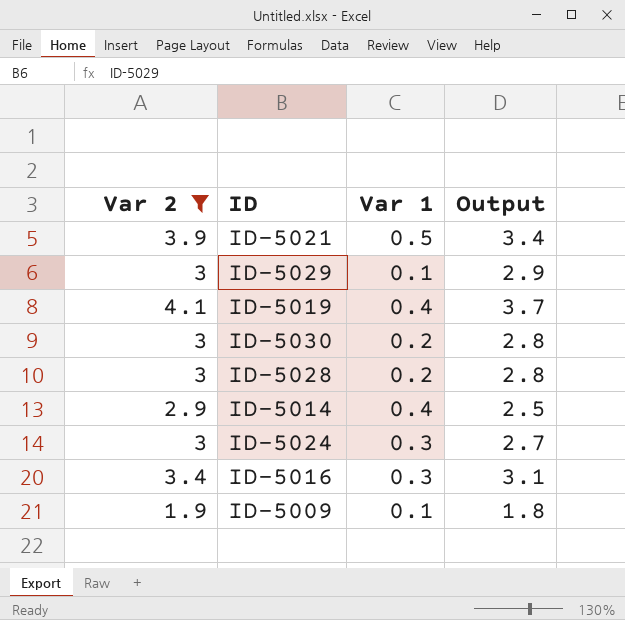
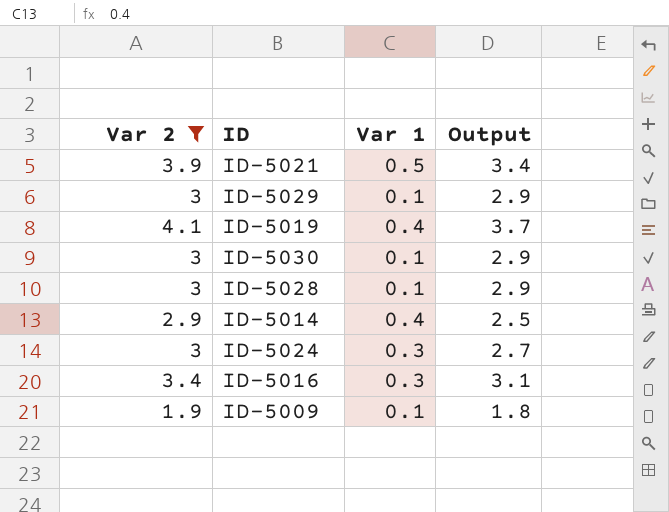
ID-5030 | Var 1: 0.2 -> 0.1
ID-5030 | Output: 2.8 -> 2.9
ID-5028 | Var 1: 0.2 -> 0.1
ID-5028 | Output: 2.8 -> 2.9

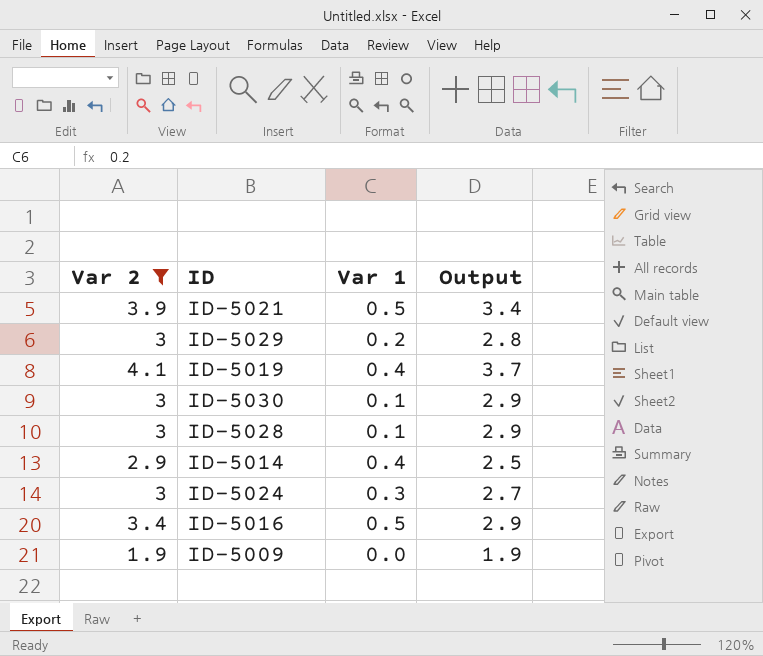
ID-5029 | Var 1: 0.1 -> 0.2
ID-5029 | Output: 2.9 -> 2.8
ID-5016 | Var 1: 0.3 -> 0.5
ID-5016 | Output: 3.1 -> 2.9
ID-5009 | Var 1: 0.1 -> 0.0
ID-5009 | Output: 1.8 -> 1.9

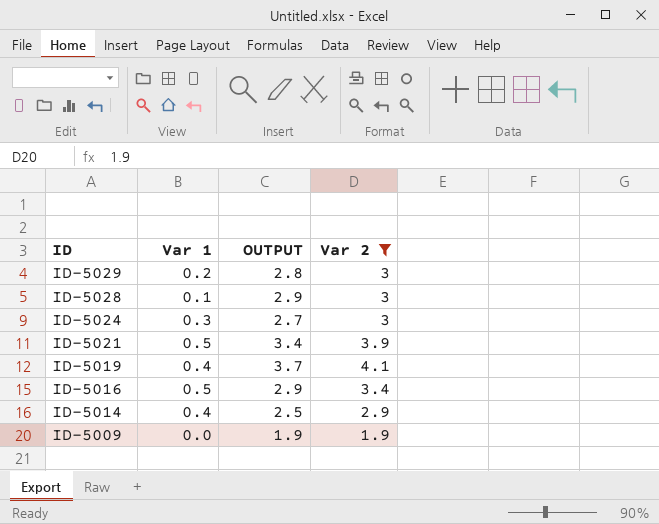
row order: none -> ID descending
column name: Output -> OUTPUT
column Var 2 | position: 1 -> 4
row ID-5030: 3 | 0.1 | 2.9 -> none

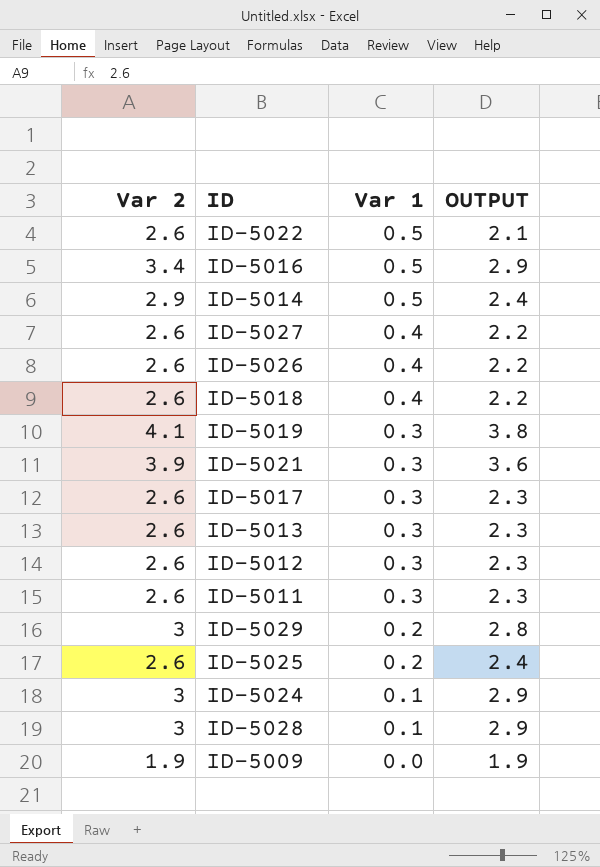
filter: Var 2 != 2.6 -> none
row order: ID descending -> Var 1 descending
column Var 2 | position: 4 -> 1
ID-5014 | Var 1: 0.4 -> 0.5
ID-5014 | OUTPUT: 2.5 -> 2.4
ID-5019 | Var 1: 0.4 -> 0.3
ID-5019 | OUTPUT: 3.7 -> 3.8
ID-5021 | Var 1: 0.5 -> 0.3
ID-5021 | OUTPUT: 3.4 -> 3.6
ID-5024 | Var 1: 0.3 -> 0.1
ID-5024 | OUTPUT: 2.7 -> 2.9

